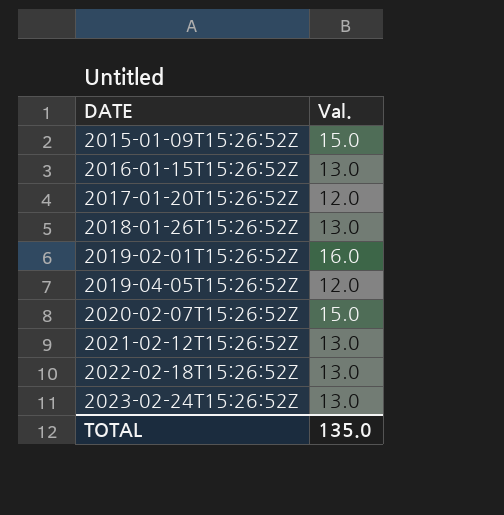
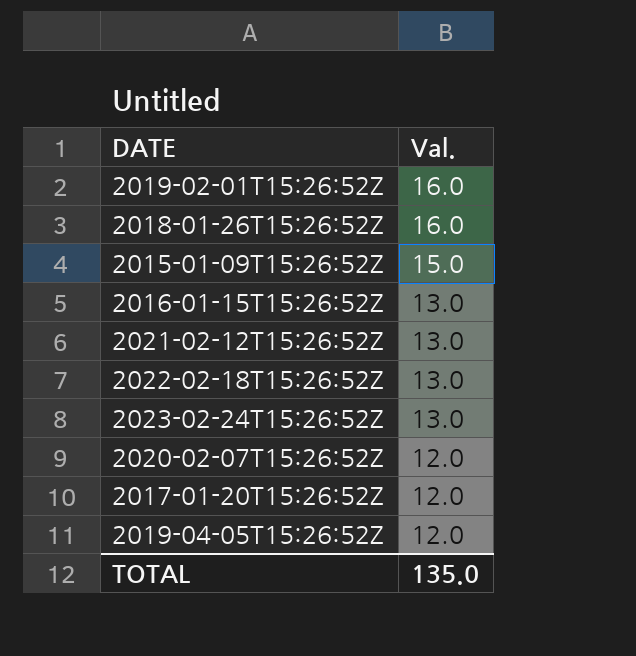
row order: DATE ascending -> Val. descending
2018-01-26T15:26:52Z | Val.: 13.0 -> 16.0
2020-02-07T15:26:52Z | Val.: 15.0 -> 12.0

